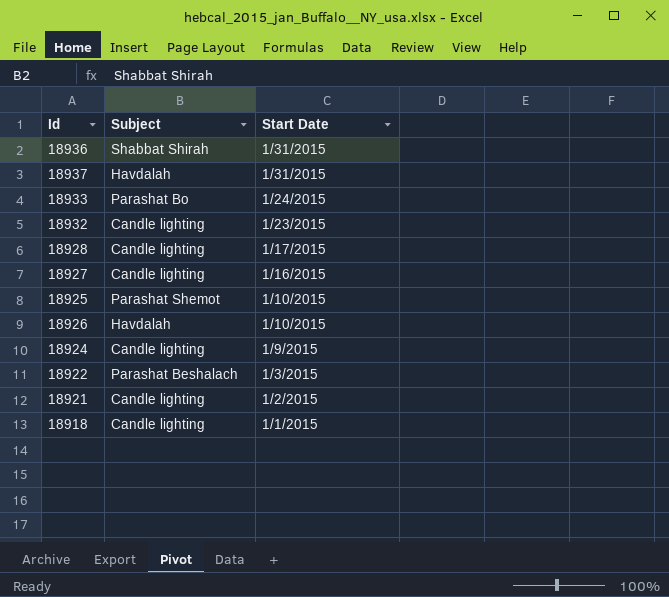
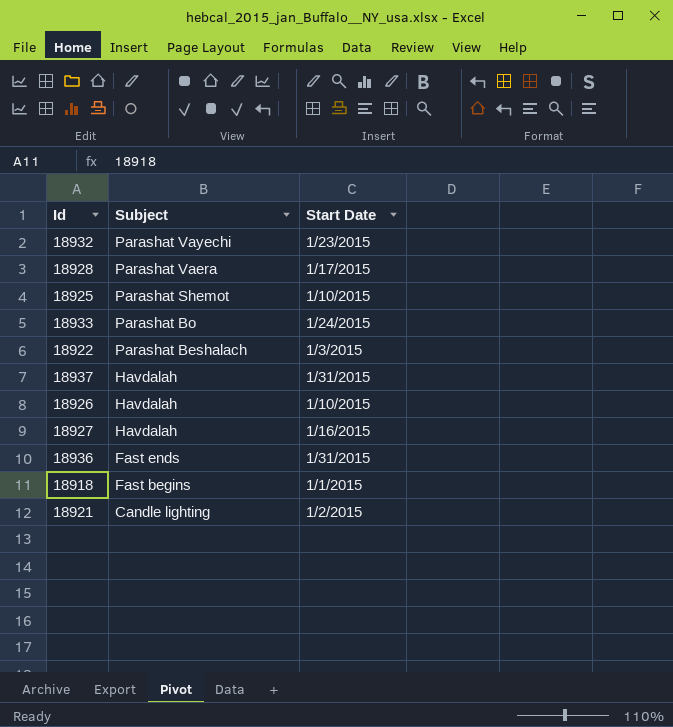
row order: Start Date descending -> Subject descending
row 18924: Candle lighting | 1/9/2015 -> none
18932 | Subject: Candle lighting -> Parashat Vayechi
18928 | Subject: Candle lighting -> Parashat Vaera
18927 | Subject: Candle lighting -> Havdalah
18936 | Subject: Shabbat Shirah -> Fast ends
18918 | Subject: Candle lighting -> Fast begins

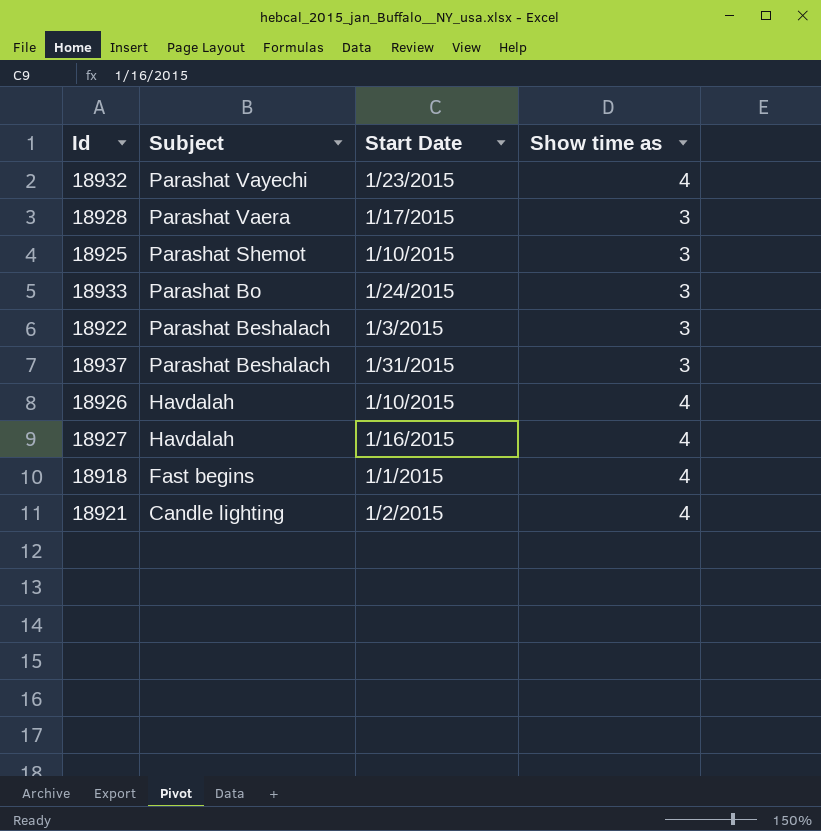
column Show time as | position: none -> 4
row 18936: Fast ends | 1/31/2015 -> none
18937 | Subject: Havdalah -> Parashat Beshalach

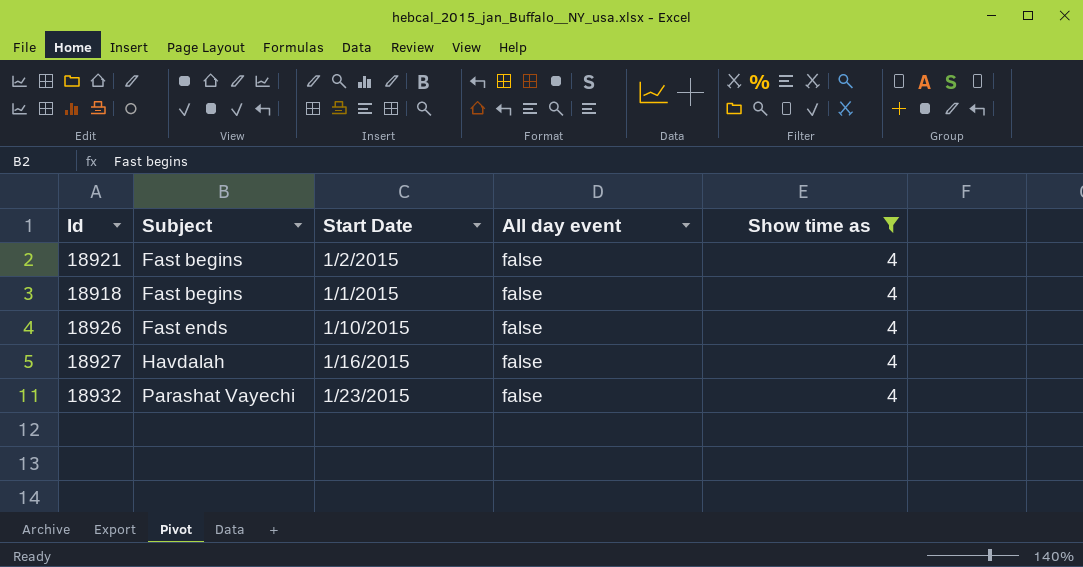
filter: none -> Show time as = 4
row order: Subject descending -> Subject ascending
column All day event | position: none -> 4
18921 | Subject: Candle lighting -> Fast begins
18926 | Subject: Havdalah -> Fast ends

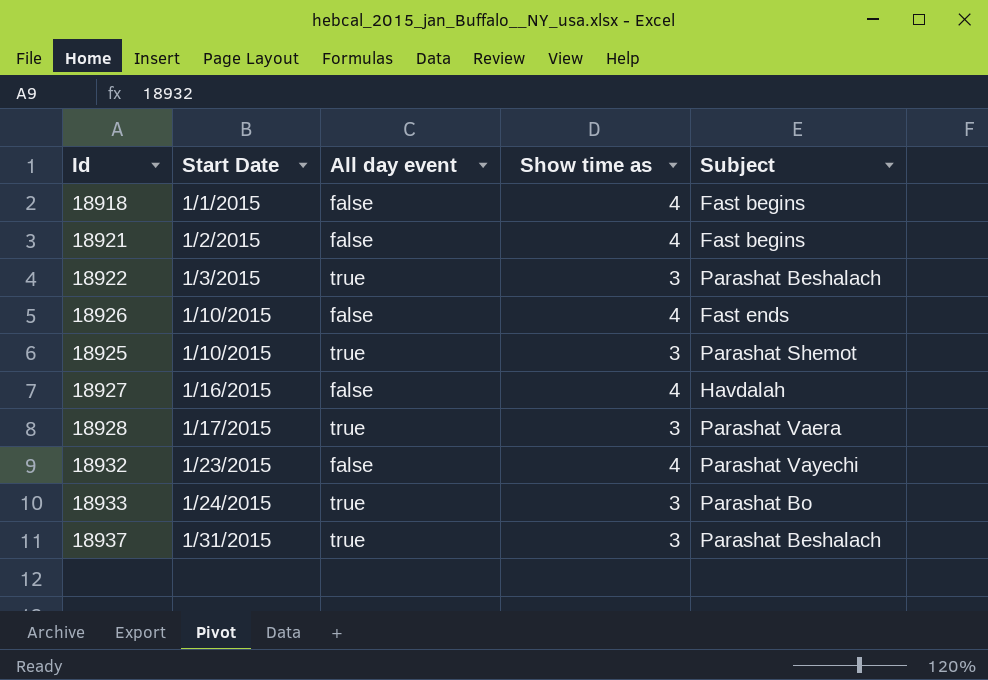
filter: Show time as = 4 -> none
row order: Subject ascending -> Start Date ascending
column Subject | position: 2 -> 5

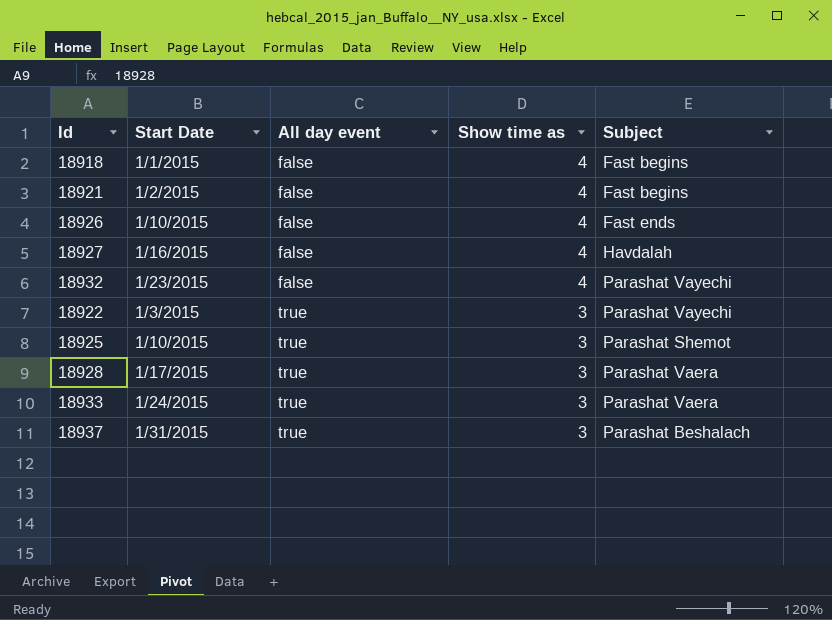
row order: Start Date ascending -> All day event ascending
18922 | Subject: Parashat Beshalach -> Parashat Vayechi
18933 | Subject: Parashat Bo -> Parashat Vaera

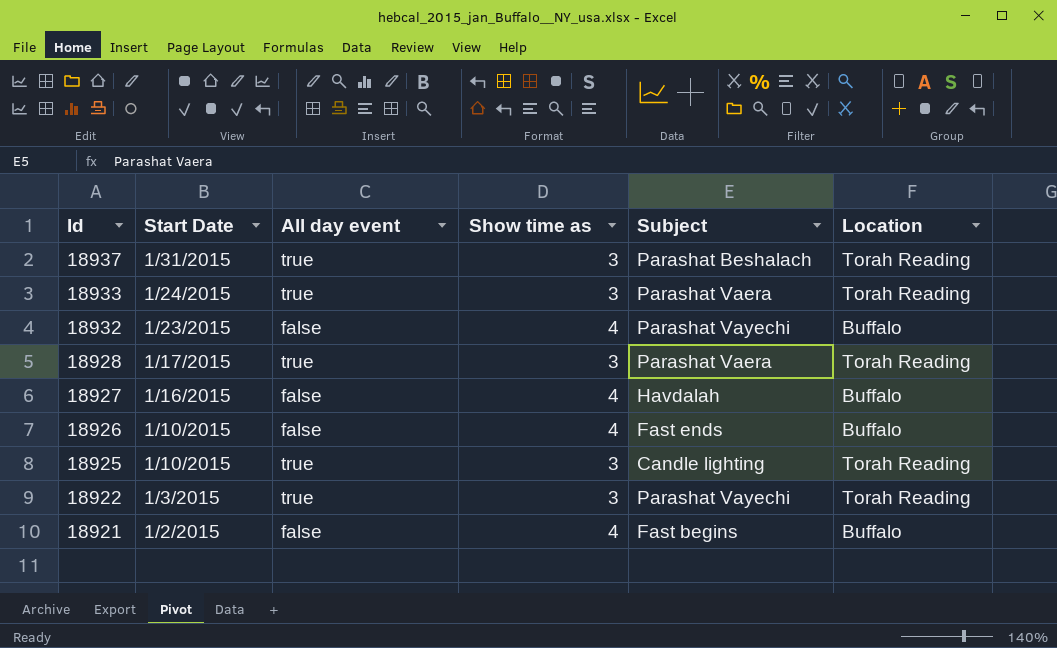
row order: All day event ascending -> Id descending
column Location | position: none -> 6
row 18918: 1/1/2015 | false | 4 | Fast begins -> none
18925 | Subject: Parashat Shemot -> Candle lighting

